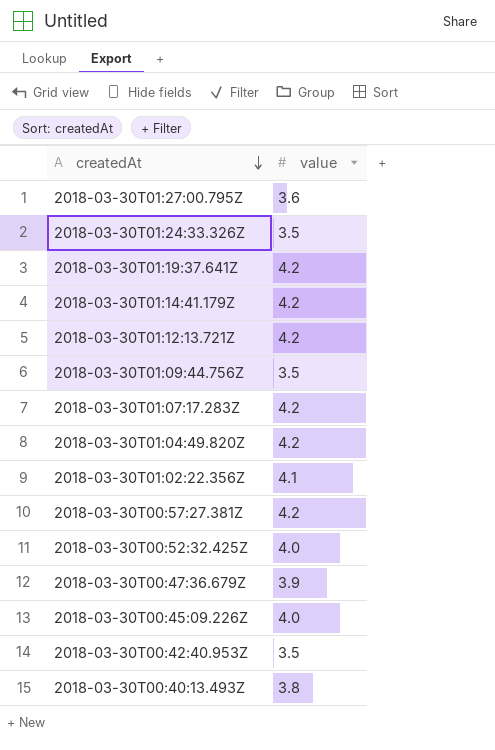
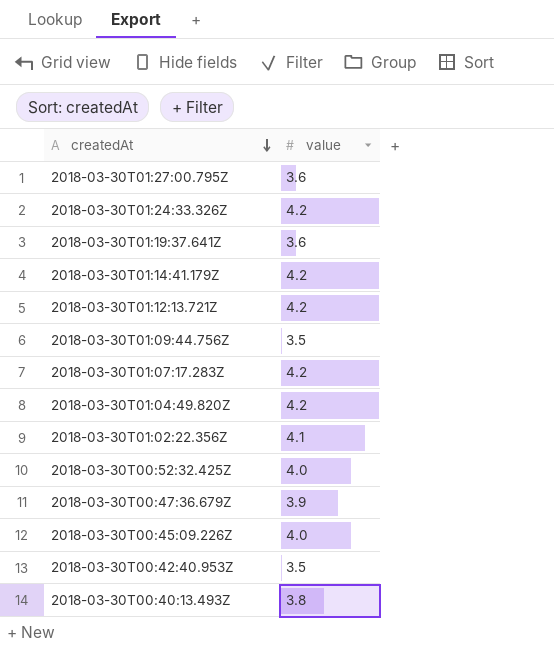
row 2018-03-30T00:57:27.381Z: 4.2 -> none
2018-03-30T01:24:33.326Z | value: 3.5 -> 4.2
2018-03-30T01:19:37.641Z | value: 4.2 -> 3.6

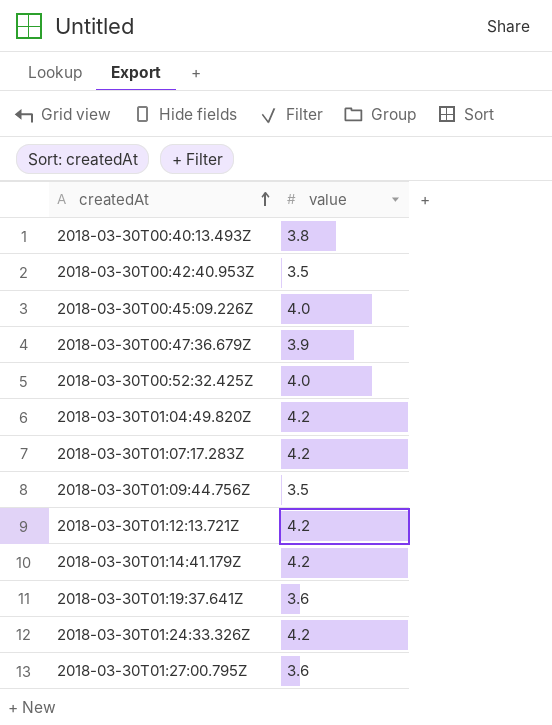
row order: createdAt descending -> createdAt ascending
row 2018-03-30T01:02:22.356Z: 4.1 -> none

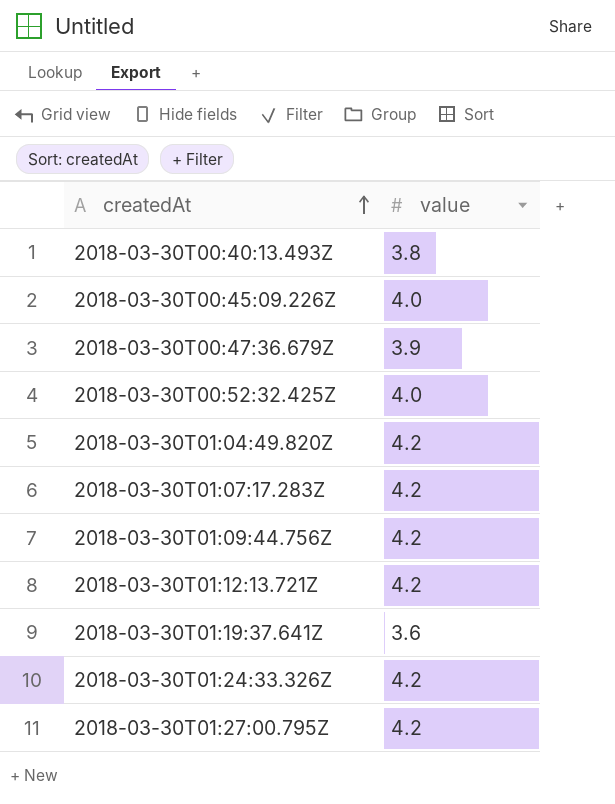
row 2018-03-30T00:42:40.953Z: 3.5 -> none
row 2018-03-30T01:14:41.179Z: 4.2 -> none
2018-03-30T01:09:44.756Z | value: 3.5 -> 4.2
2018-03-30T01:27:00.795Z | value: 3.6 -> 4.2

